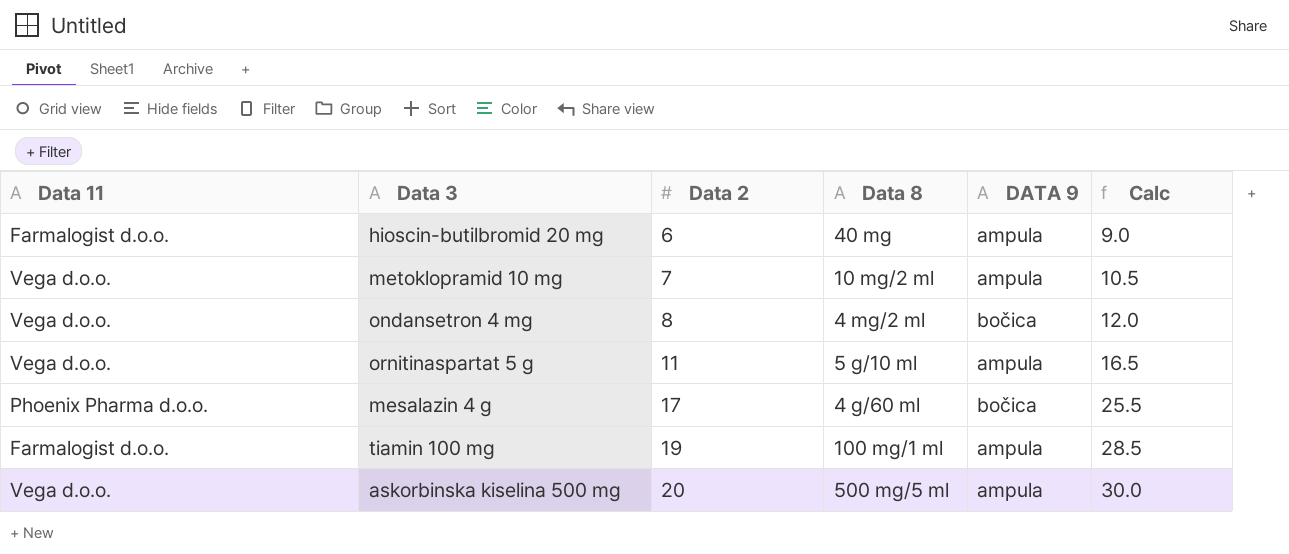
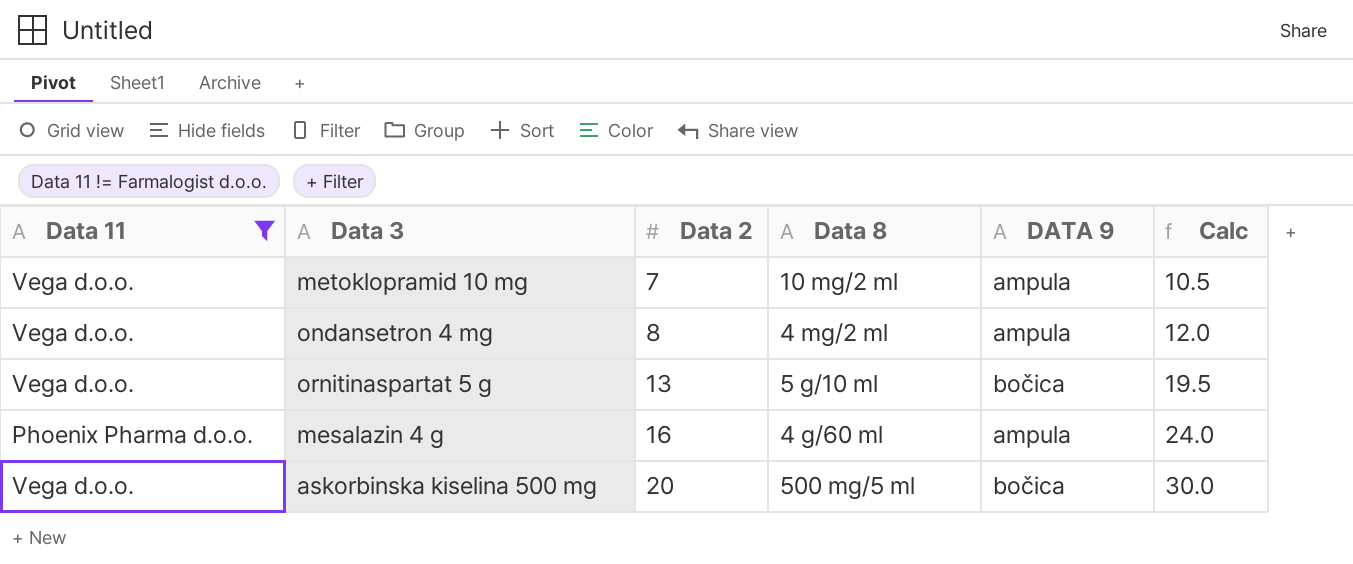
filter: none -> Data 11 != Farmalogist d.o.o.
ondansetron 4 mg | DATA 9: bočica -> ampula
ornitinaspartat 5 g | Data 2: 11 -> 13
ornitinaspartat 5 g | DATA 9: ampula -> bočica
ornitinaspartat 5 g | Calc: 16.5 -> 19.5
mesalazin 4 g | Data 2: 17 -> 16
mesalazin 4 g | DATA 9: bočica -> ampula
mesalazin 4 g | Calc: 25.5 -> 24.0
askorbinska kiselina 500 mg | DATA 9: ampula -> bočica

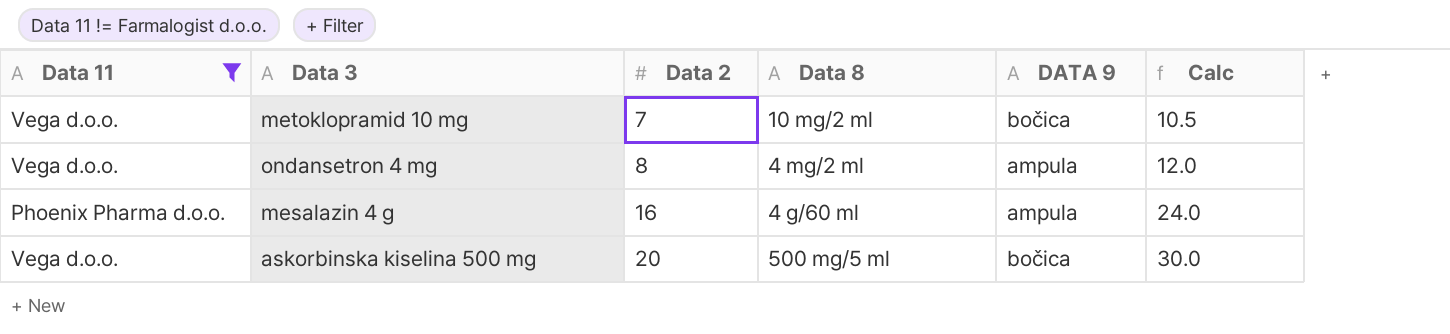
row ornitinaspartat 5 g: Vega d.o.o. | 13 | 5 g/10 ml | bočica | 19.5 -> none
metoklopramid 10 mg | DATA 9: ampula -> bočica

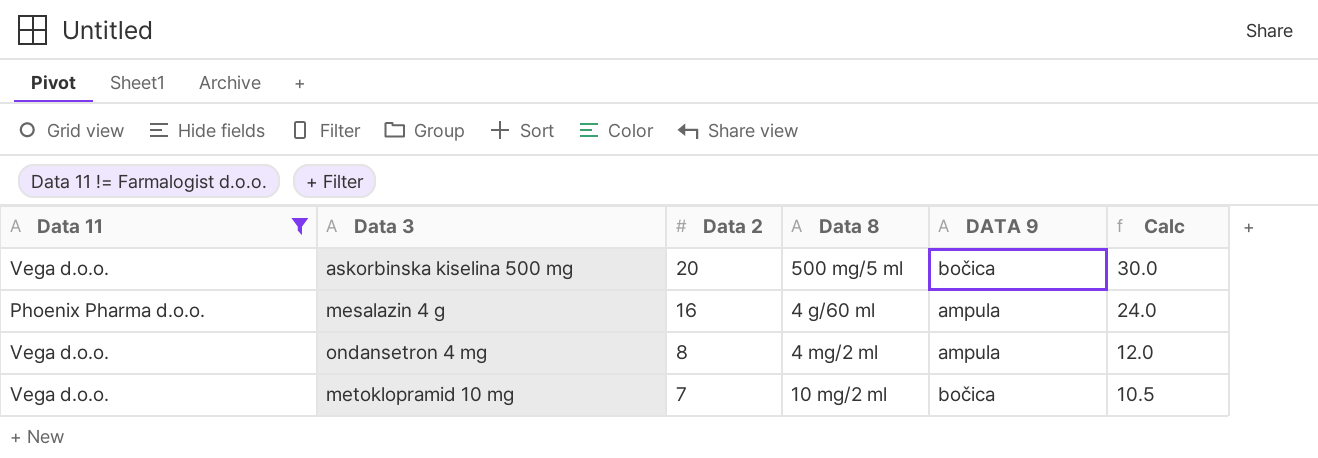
row order: Data 2 ascending -> Data 2 descending

